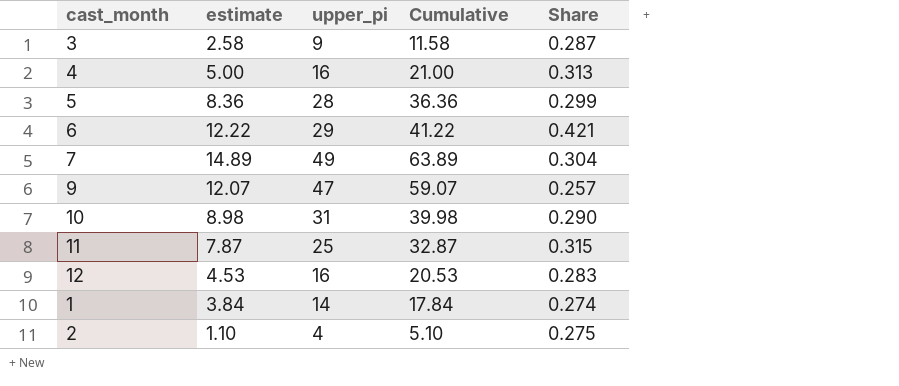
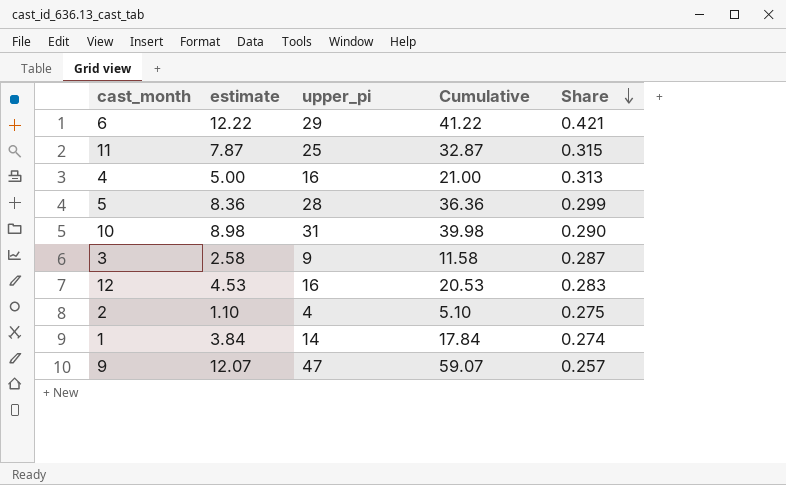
row order: none -> Share descending
row 7: 14.89 | 49 | 63.89 | 0.304 -> none

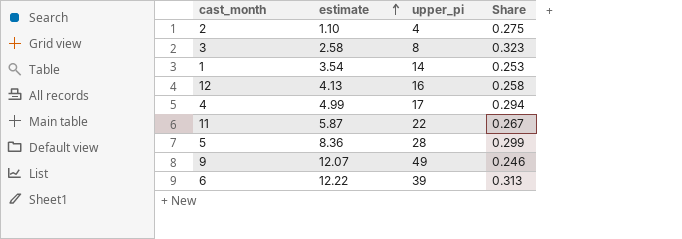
row order: Share descending -> estimate ascending
column Cumulative | formula: [estimate] + [upper_pi] -> none
row 10: 8.98 | 31 | 39.98 | 0.290 -> none
3 | upper_pi: 9 -> 8
3 | Share: 0.287 -> 0.323
1 | estimate: 3.84 -> 3.54
1 | Share: 0.274 -> 0.253
12 | estimate: 4.53 -> 4.13
12 | Share: 0.283 -> 0.258
4 | estimate: 5.00 -> 4.99
4 | upper_pi: 16 -> 17
4 | Share: 0.313 -> 0.294
11 | estimate: 7.87 -> 5.87
11 | upper_pi: 25 -> 22
11 | Share: 0.315 -> 0.267
9 | upper_pi: 47 -> 49
9 | Share: 0.257 -> 0.246
6 | upper_pi: 29 -> 39
6 | Share: 0.421 -> 0.313

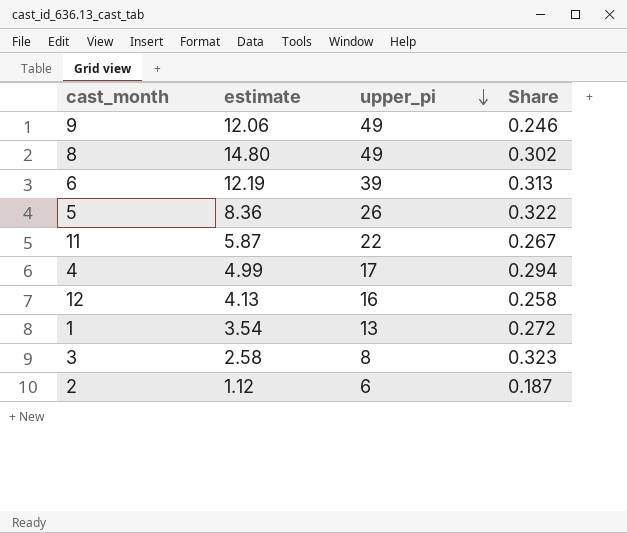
row order: estimate ascending -> upper_pi descending
9 | estimate: 12.07 -> 12.06
row 8: none -> 14.80 | 49 | 0.302
6 | estimate: 12.22 -> 12.19
5 | upper_pi: 28 -> 26
5 | Share: 0.299 -> 0.322
1 | upper_pi: 14 -> 13
1 | Share: 0.253 -> 0.272
2 | estimate: 1.10 -> 1.12
2 | upper_pi: 4 -> 6
2 | Share: 0.275 -> 0.187

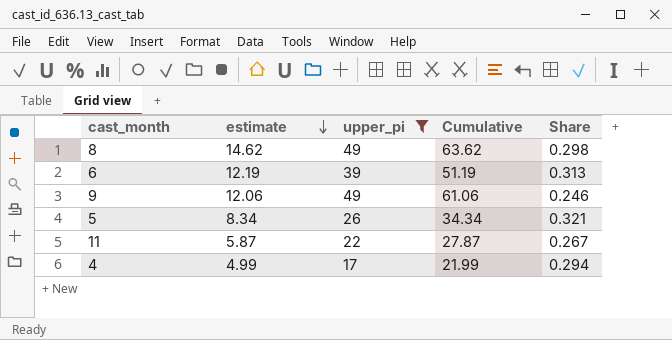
filter: none -> upper_pi >= 17
row order: upper_pi descending -> estimate descending
column Cumulative | formula: none -> [estimate] + [upper_pi]
8 | estimate: 14.80 -> 14.62
8 | Share: 0.302 -> 0.298
5 | estimate: 8.36 -> 8.34
5 | Share: 0.322 -> 0.321

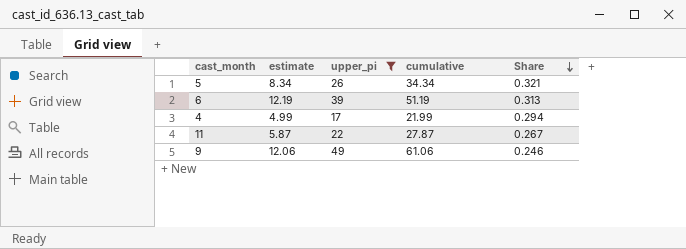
row order: estimate descending -> Share descending
column name: Cumulative -> cumulative
row 8: 14.62 | 49 | 63.62 | 0.298 -> none

